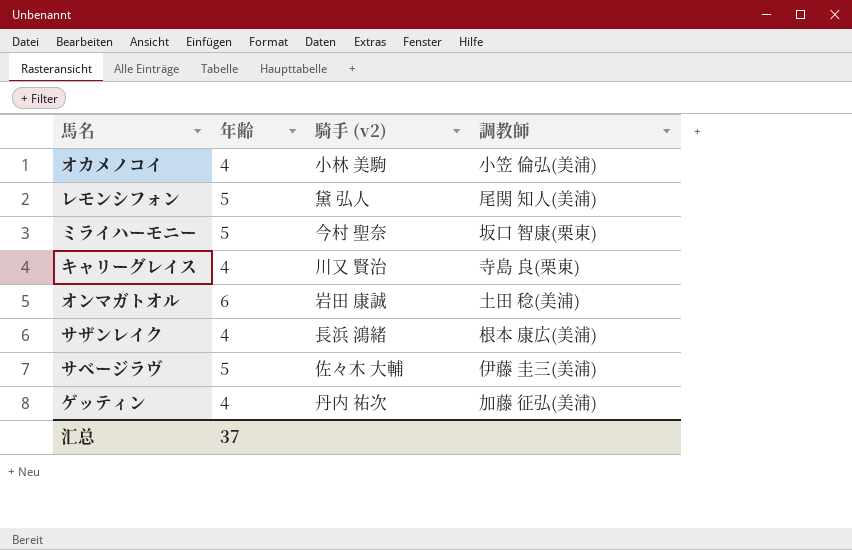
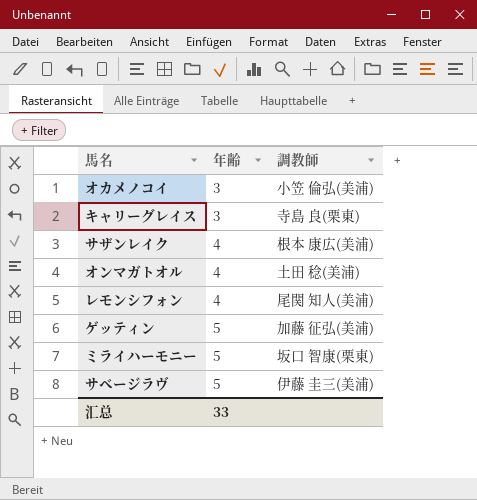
row order: none -> 年齢 ascending
column 騎手 (v2) | position: 3 -> none
オカメノコイ | 年齢: 4 -> 3
キャリーグレイス | 年齢: 4 -> 3
オンマガトオル | 年齢: 6 -> 4
レモンシフォン | 年齢: 5 -> 4
ゲッティン | 年齢: 4 -> 5
汇总 | 年齢: 37 -> 33

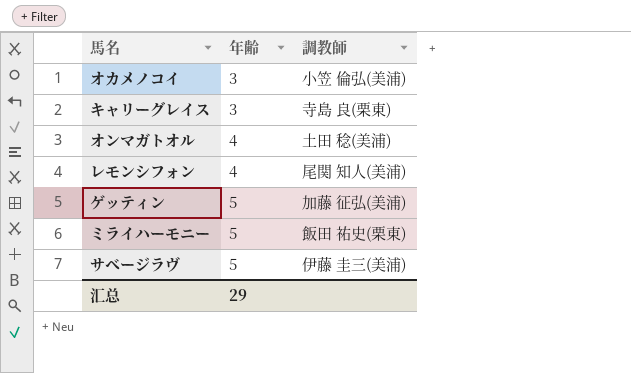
row サザンレイク: 4 | 根本 康広(美浦) -> none
ミライハーモニー | 調教師: 坂口 智康(栗東) -> 飯田 祐史(栗東)
汇总 | 年齢: 33 -> 29

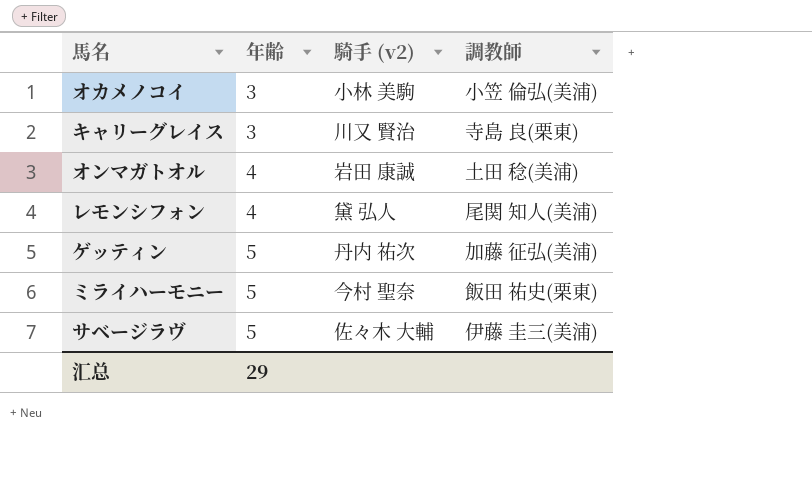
column 騎手 (v2) | position: none -> 3

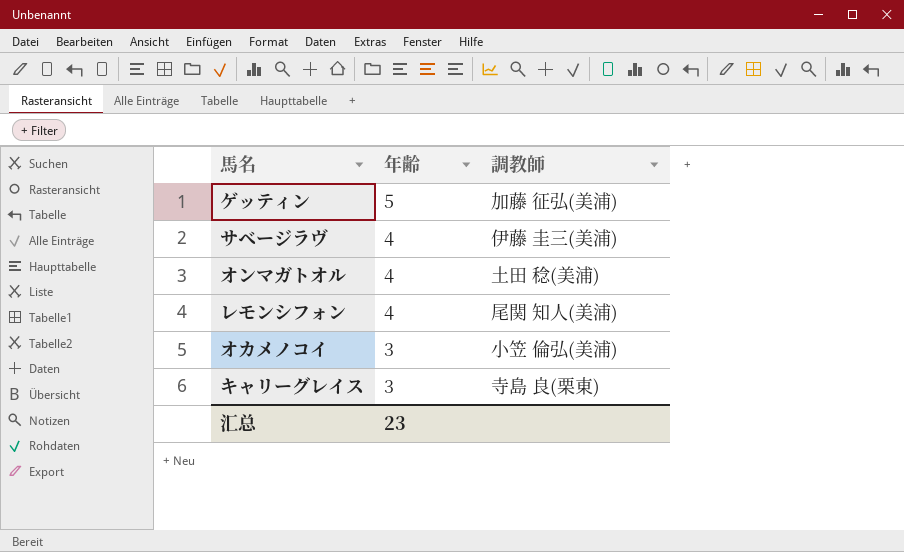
row order: 年齢 ascending -> 年齢 descending
column 騎手 (v2) | position: 3 -> none
row ミライハーモニー: 5 | 今村 聖奈 | 飯田 祐史(栗東) -> none
サベージラヴ | 年齢: 5 -> 4
汇总 | 年齢: 29 -> 23

